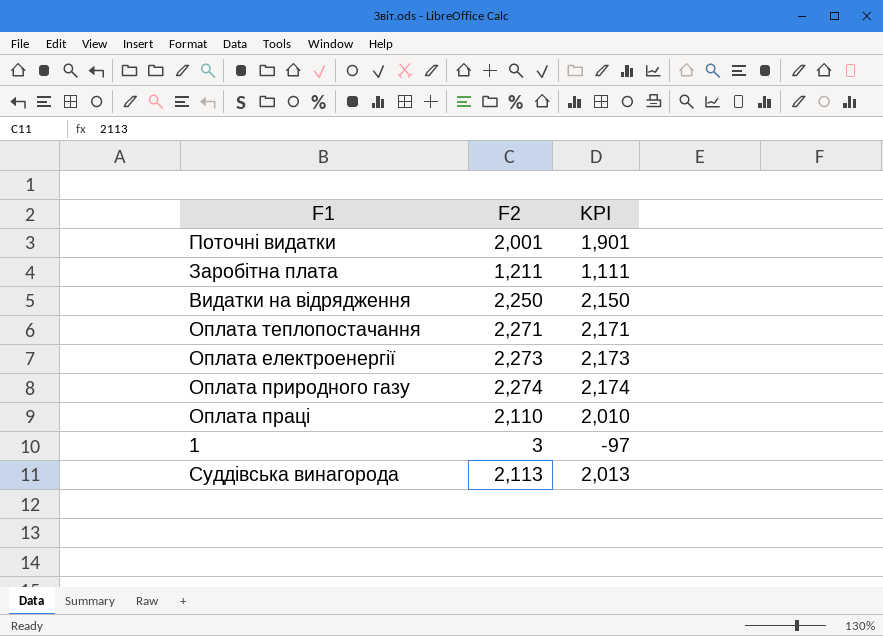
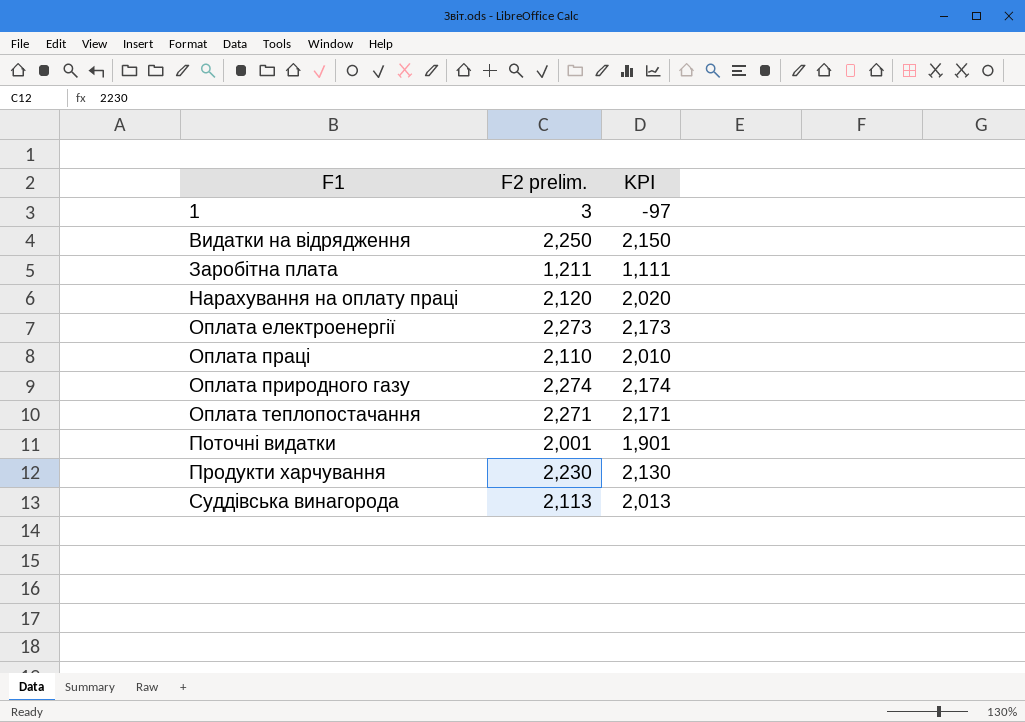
row order: none -> F1 ascending
column name: F2 -> F2 prelim.
row Нарахування на оплату праці: none -> 2,120 | 2,020
row Продукти харчування: none -> 2,230 | 2,130

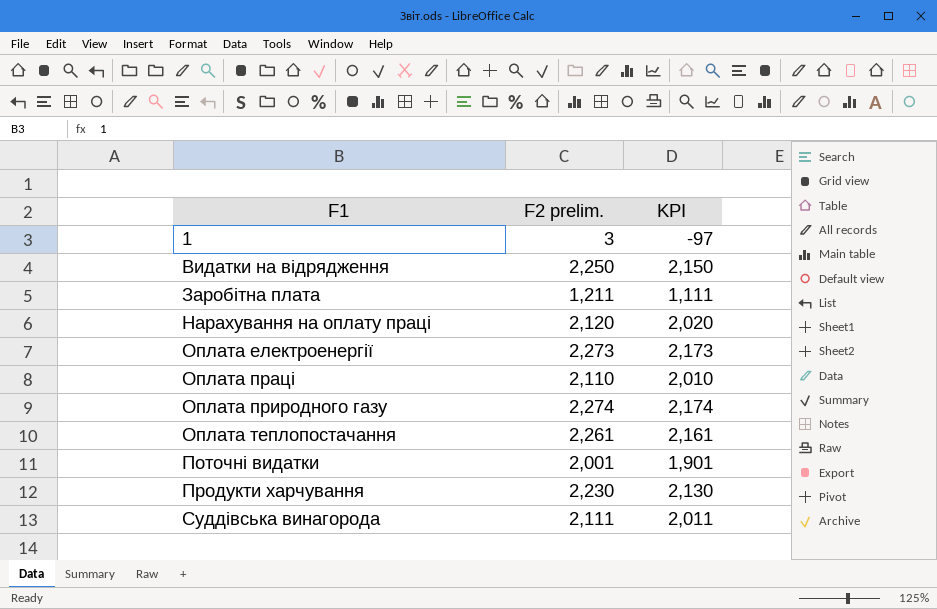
Оплата теплопостачання | F2 prelim.: 2,271 -> 2,261
Оплата теплопостачання | KPI: 2,171 -> 2,161
Суддівська винагорода | F2 prelim.: 2,113 -> 2,111
Суддівська винагорода | KPI: 2,013 -> 2,011

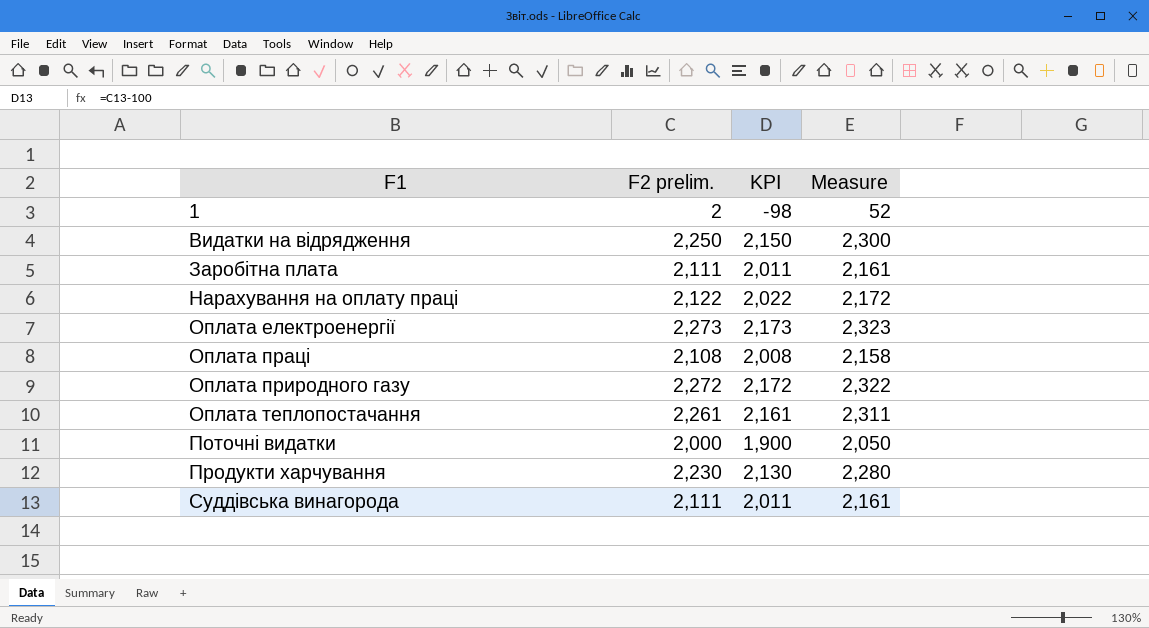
column Measure | formula: none -> [F2 prelim.] + 50
1 | F2 prelim.: 3 -> 2
1 | KPI: -97 -> -98
Заробітна плата | F2 prelim.: 1,211 -> 2,111
Заробітна плата | KPI: 1,111 -> 2,011
Нарахування на оплату праці | F2 prelim.: 2,120 -> 2,122
Нарахування на оплату праці | KPI: 2,020 -> 2,022
Оплата праці | F2 prelim.: 2,110 -> 2,108
Оплата праці | KPI: 2,010 -> 2,008
Оплата природного газу | F2 prelim.: 2,274 -> 2,272
Оплата природного газу | KPI: 2,174 -> 2,172
Поточні видатки | F2 prelim.: 2,001 -> 2,000
Поточні видатки | KPI: 1,901 -> 1,900

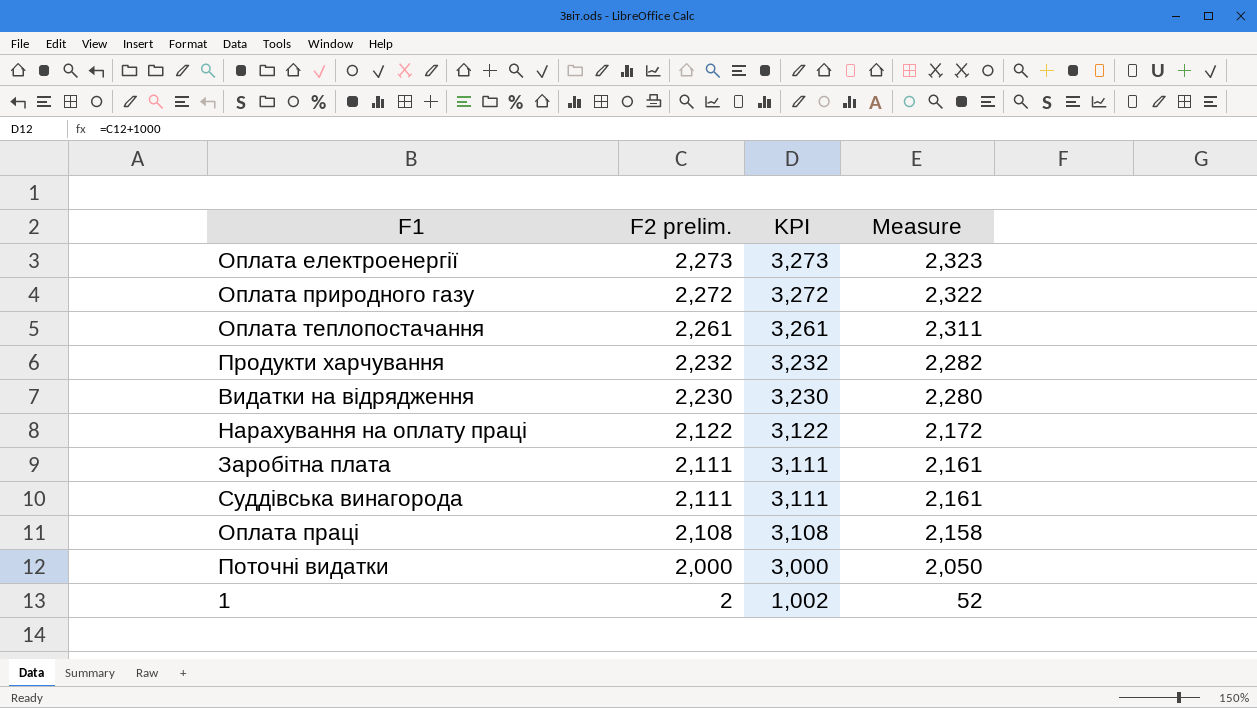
row order: F1 ascending -> F2 prelim. descending
column KPI | formula: [F2 prelim.] - 100 -> [F2 prelim.] + 1000
Продукти харчування | F2 prelim.: 2,230 -> 2,232
Продукти харчування | Measure: 2,280 -> 2,282
Видатки на відрядження | F2 prelim.: 2,250 -> 2,230
Видатки на відрядження | Measure: 2,300 -> 2,280

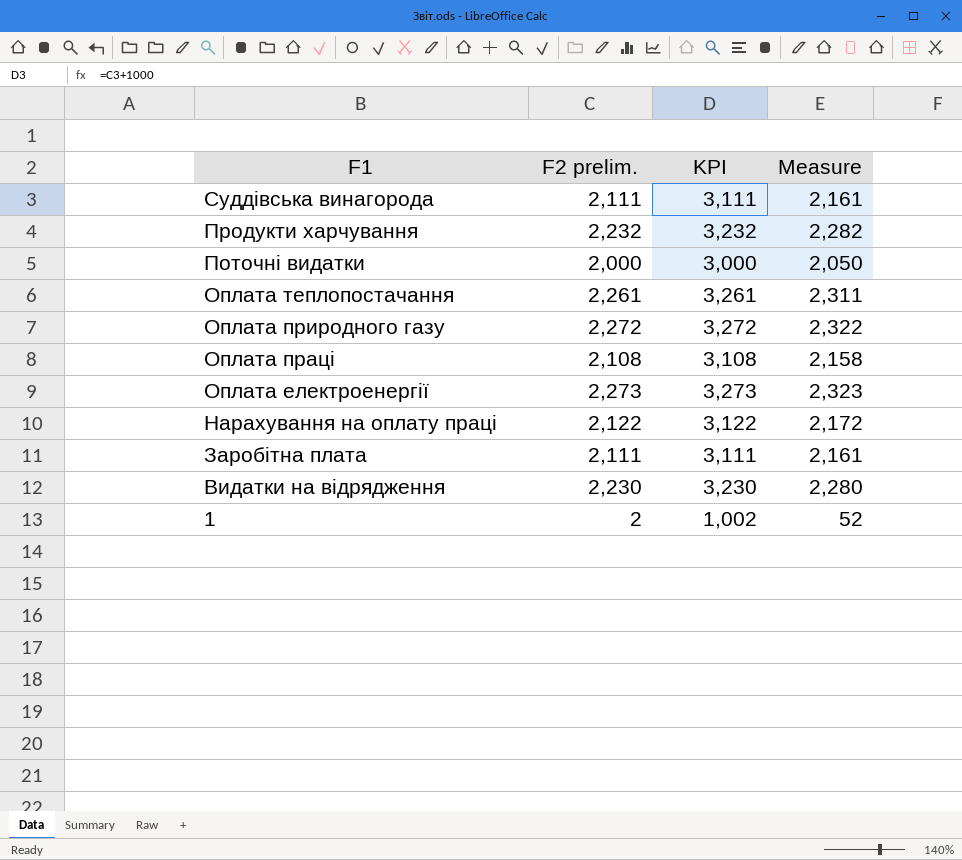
row order: F2 prelim. descending -> F1 descending

